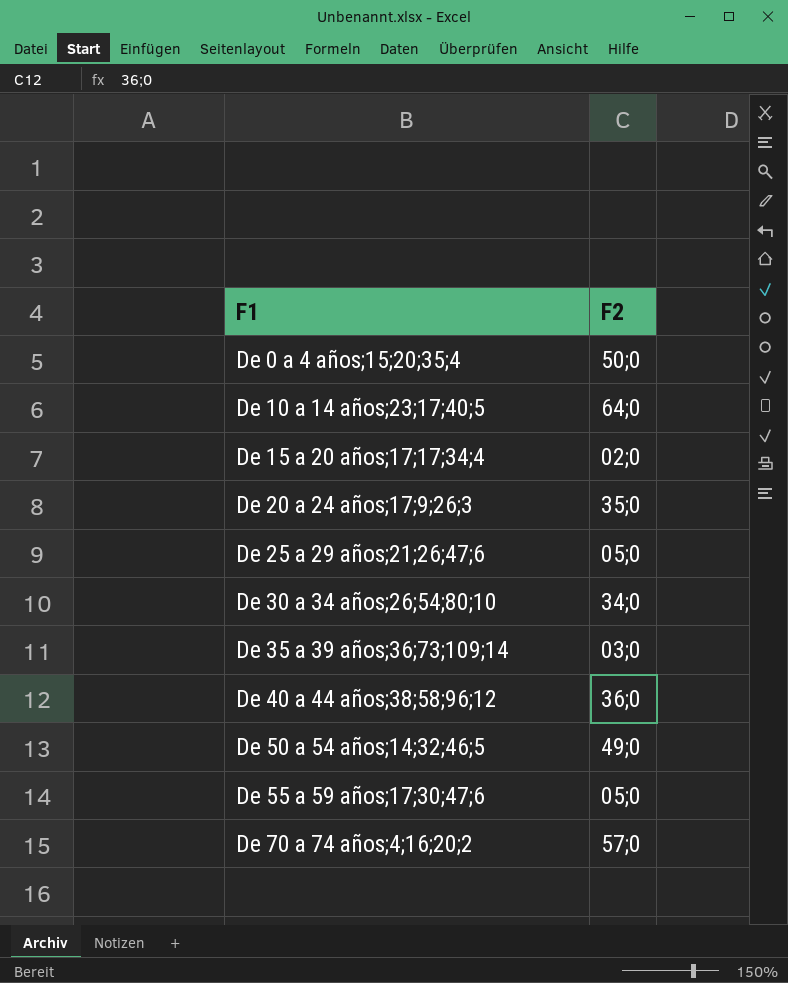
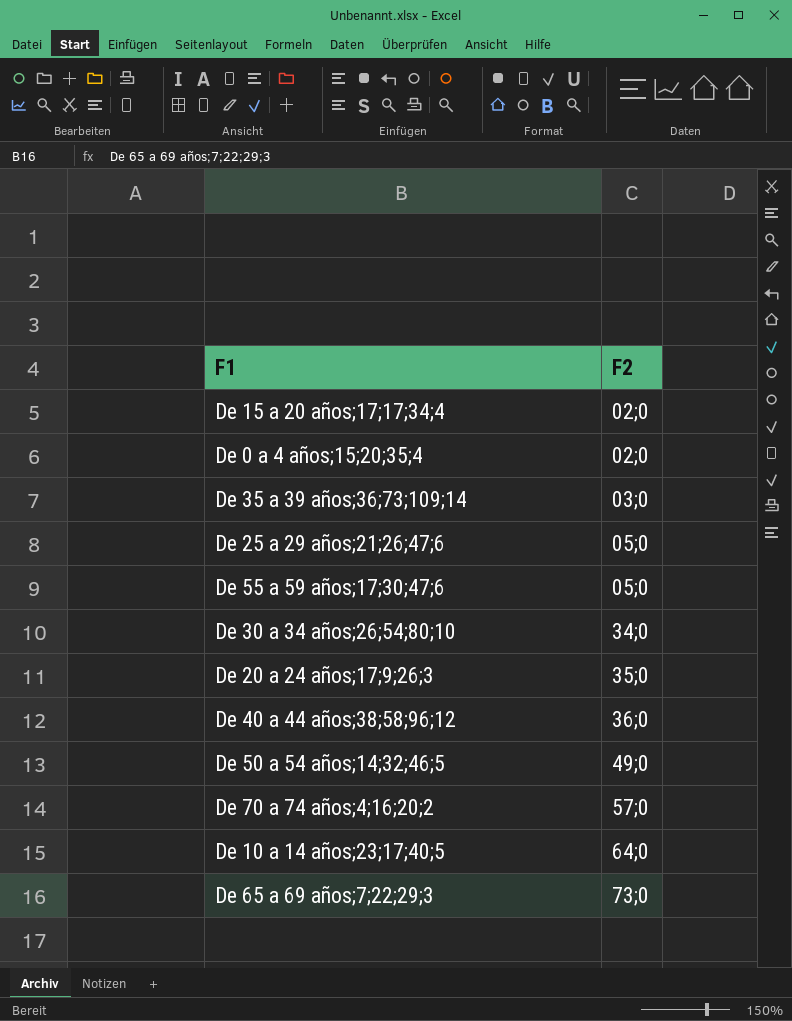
row order: F1 ascending -> F2 ascending
De 0 a 4 años;15;20;35;4 | F2: 50;0 -> 02;0
row De 65 a 69 años;7;22;29;3: none -> 73;0

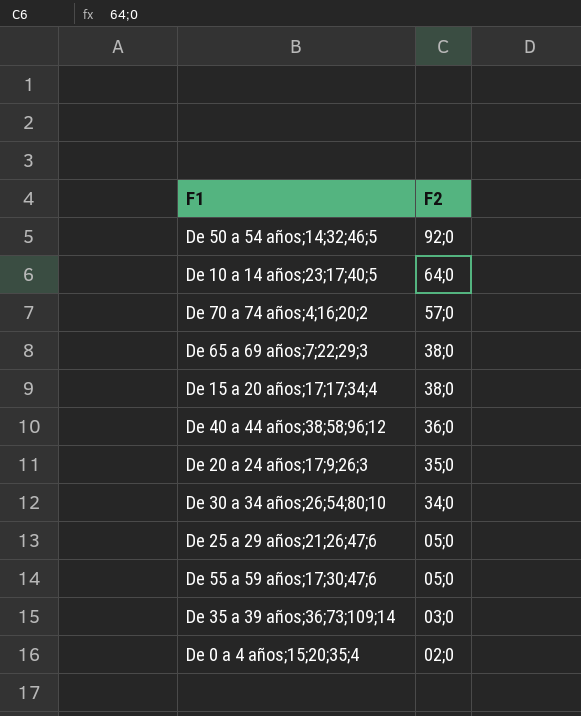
row order: F2 ascending -> F2 descending
De 50 a 54 años;14;32;46;5 | F2: 49;0 -> 92;0
De 65 a 69 años;7;22;29;3 | F2: 73;0 -> 38;0
De 15 a 20 años;17;17;34;4 | F2: 02;0 -> 38;0

